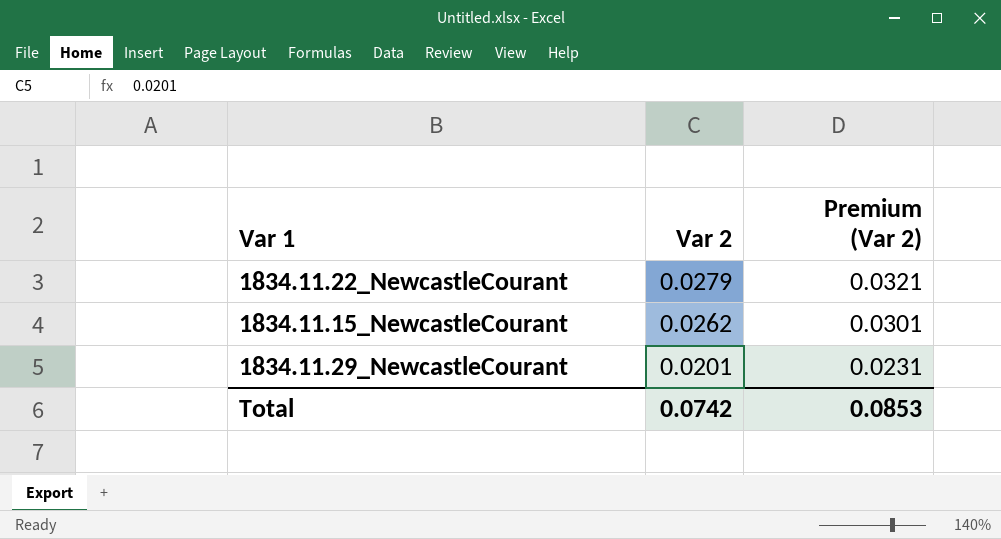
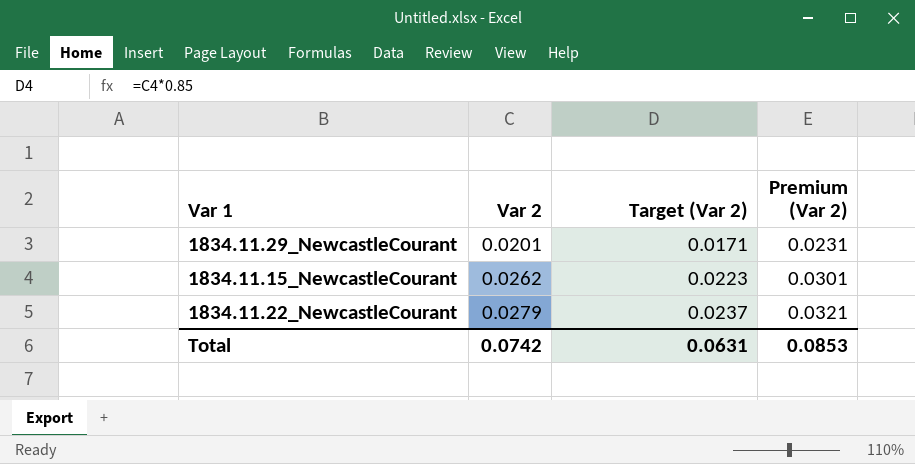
row order: Var 2 descending -> Var 2 ascending
column Target (Var 2) | formula: none -> [Var 2] * 0.85

